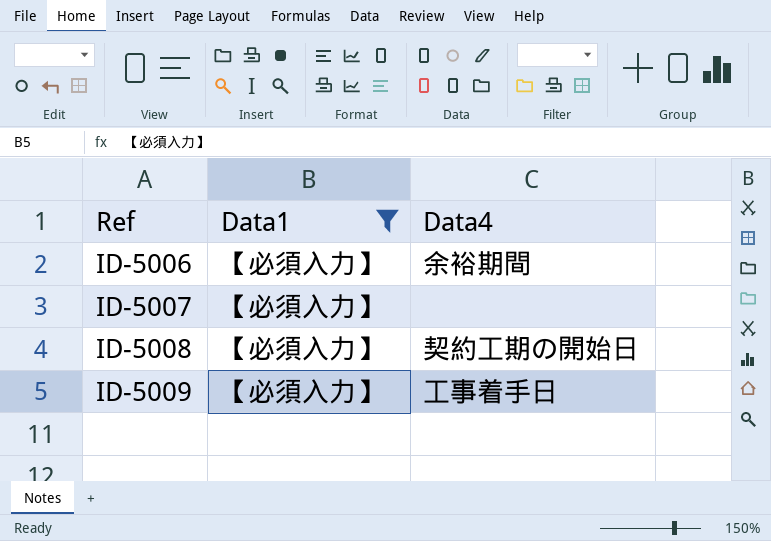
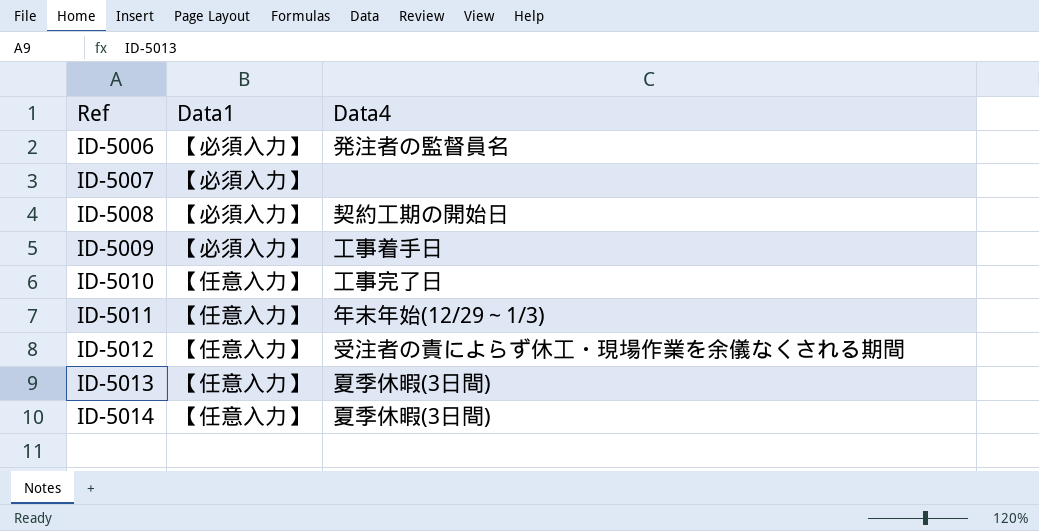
filter: Data1 = 【必須入力】 -> none
ID-5006 | Data4: 余裕期間 -> 発注者の監督員名

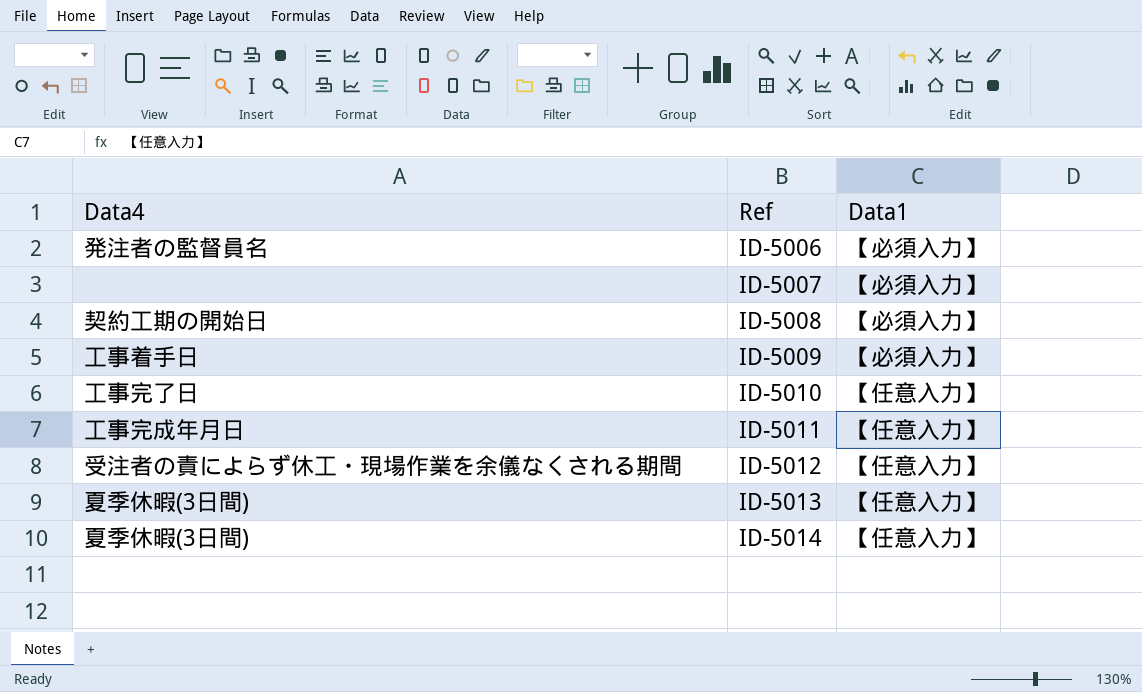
column Data4 | position: 3 -> 1
ID-5011 | Data4: 年末年始(12/29～1/3) -> 工事完成年月日

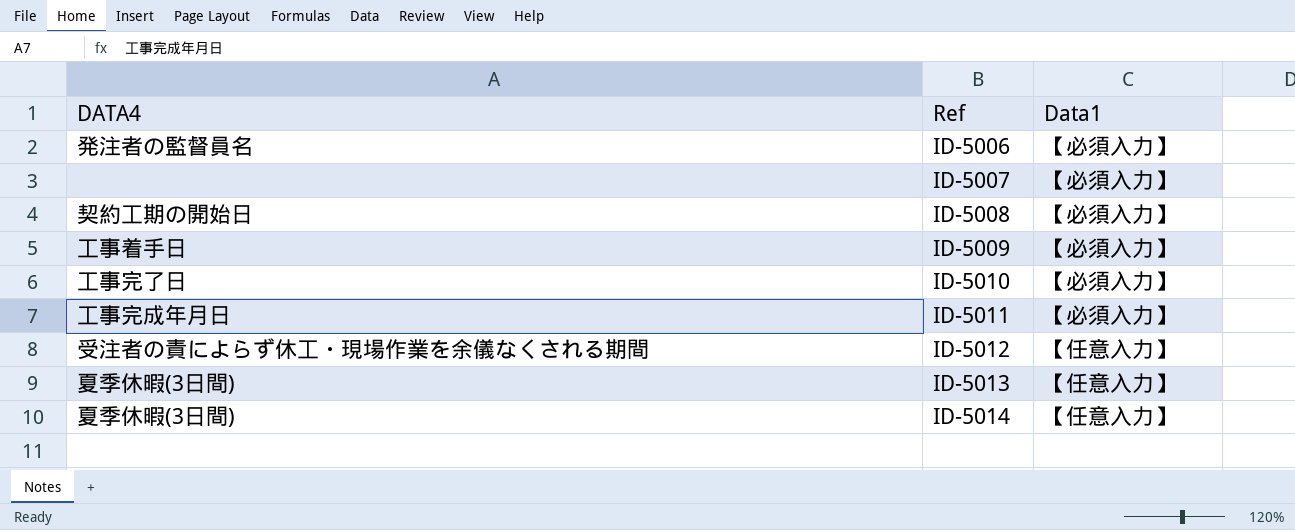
column name: Data4 -> DATA4
ID-5010 | Data1: 【任意入力】 -> 【必須入力】
ID-5011 | Data1: 【任意入力】 -> 【必須入力】

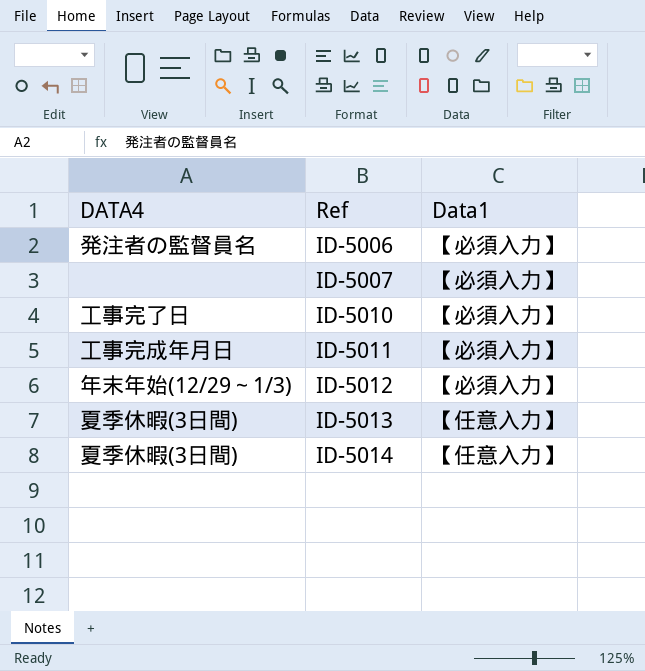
row ID-5008: 契約工期の開始日 | 【必須入力】 -> none
row ID-5009: 工事着手日 | 【必須入力】 -> none
ID-5012 | DATA4: 受注者の責によらず休工・現場作業を余儀なくされる期間 -> 年末年始(12/29～1/3)
ID-5012 | Data1: 【任意入力】 -> 【必須入力】

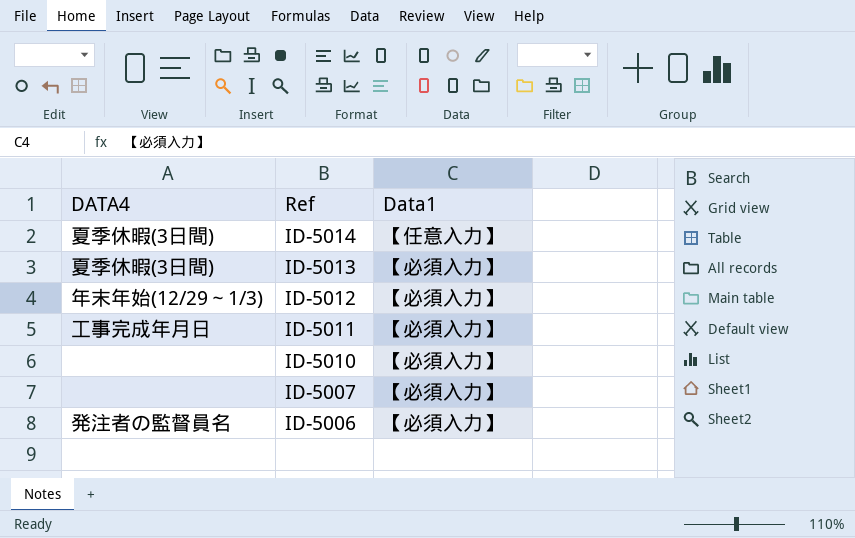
row order: Ref ascending -> Ref descending
ID-5013 | Data1: 【任意入力】 -> 【必須入力】
ID-5010 | DATA4: 工事完了日 -> none

